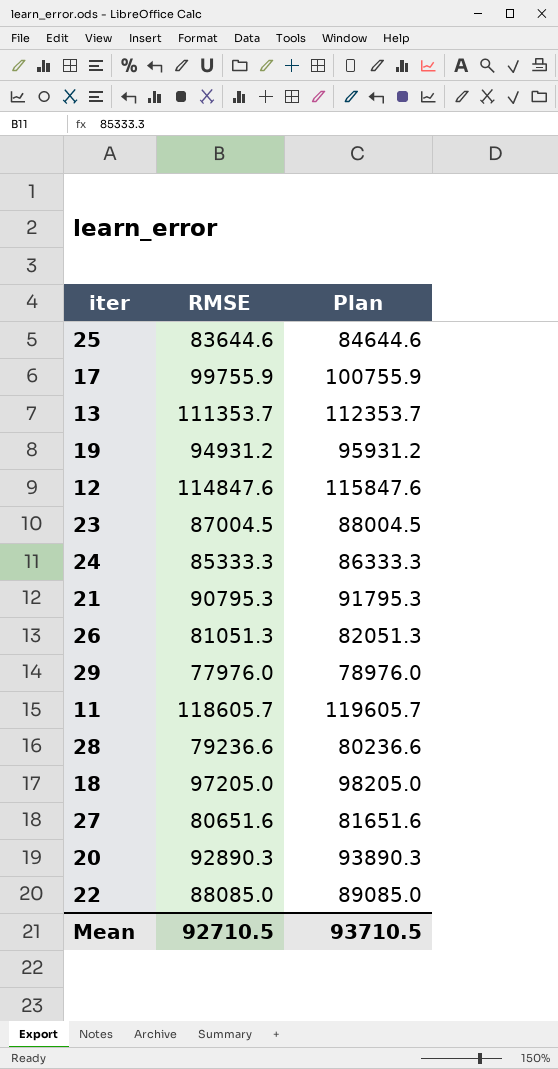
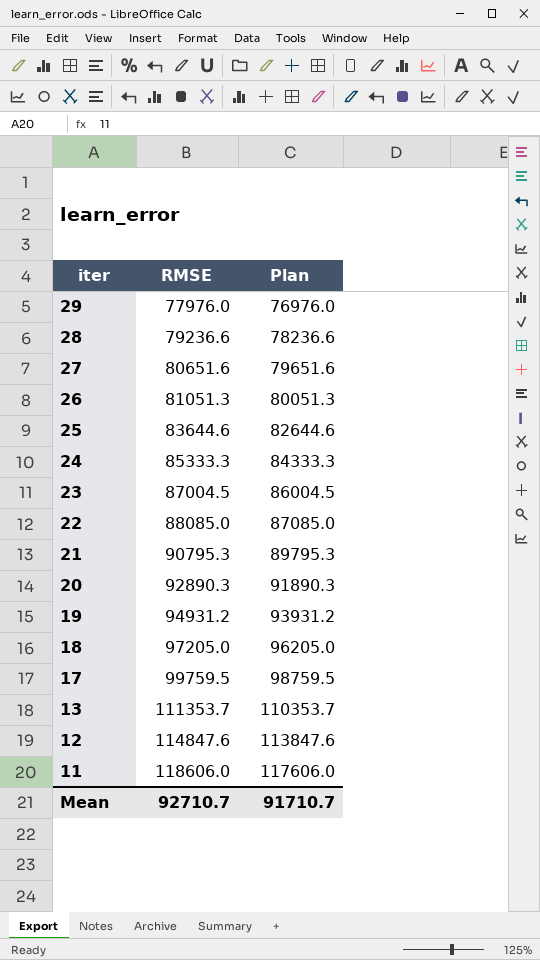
row order: none -> iter descending
column Plan | formula: [RMSE] + 1000 -> [RMSE] - 1000
17 | RMSE: 99755.9 -> 99759.5
11 | RMSE: 118605.7 -> 118606.0
Mean | RMSE: 92710.5 -> 92710.7
Mean | Plan: 93710.5 -> 91710.7

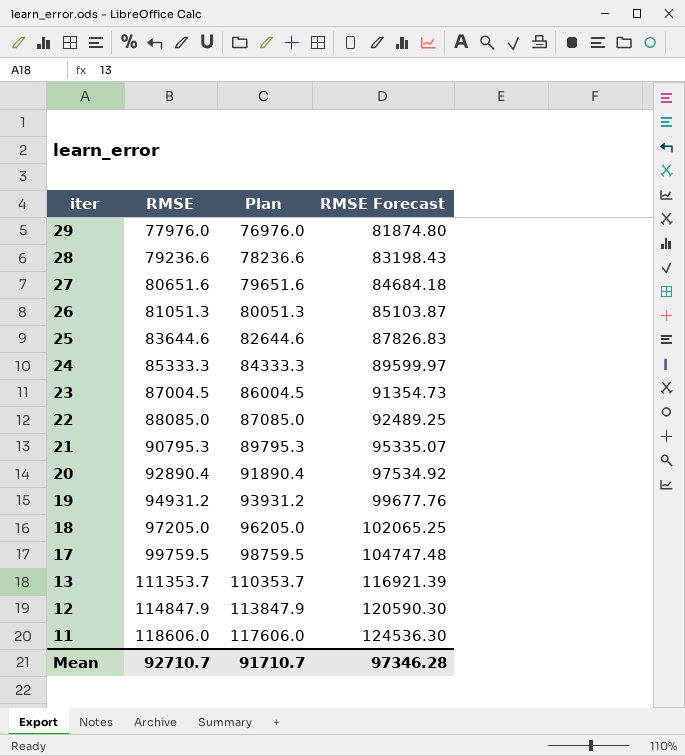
column RMSE Forecast | formula: none -> [RMSE] * 1.05
20 | RMSE: 92890.3 -> 92890.4
20 | Plan: 91890.3 -> 91890.4
12 | RMSE: 114847.6 -> 114847.9
12 | Plan: 113847.6 -> 113847.9

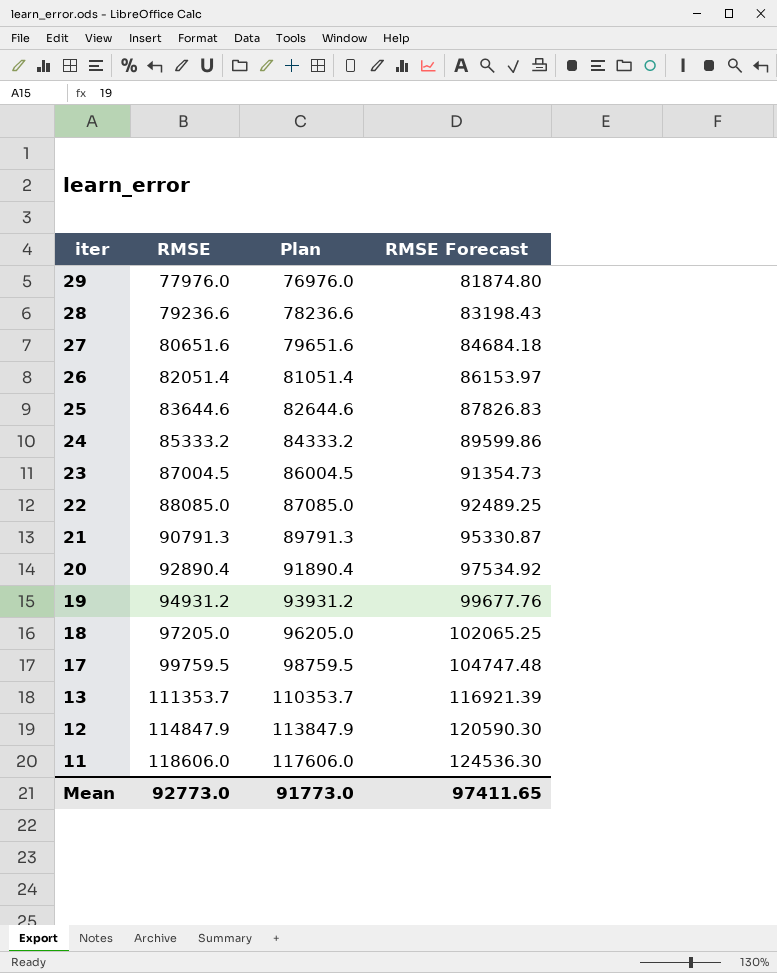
26 | RMSE: 81051.3 -> 82051.4
26 | Plan: 80051.3 -> 81051.4
26 | RMSE Forecast: 85103.87 -> 86153.97
24 | RMSE: 85333.3 -> 85333.2
24 | Plan: 84333.3 -> 84333.2
24 | RMSE Forecast: 89599.97 -> 89599.86
21 | RMSE: 90795.3 -> 90791.3
21 | Plan: 89795.3 -> 89791.3
21 | RMSE Forecast: 95335.07 -> 95330.87
Mean | RMSE: 92710.7 -> 92773.0
Mean | Plan: 91710.7 -> 91773.0
Mean | RMSE Forecast: 97346.28 -> 97411.65

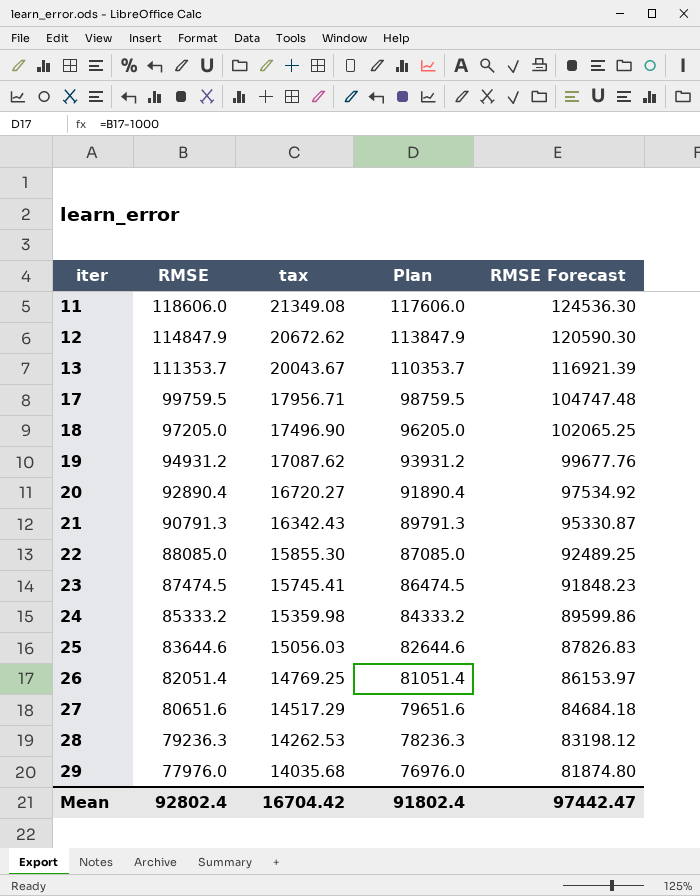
row order: iter descending -> iter ascending
column tax | formula: none -> [RMSE] * 0.18
23 | RMSE: 87004.5 -> 87474.5
23 | Plan: 86004.5 -> 86474.5
23 | RMSE Forecast: 91354.73 -> 91848.23
28 | RMSE: 79236.6 -> 79236.3
28 | Plan: 78236.6 -> 78236.3
28 | RMSE Forecast: 83198.43 -> 83198.12
Mean | RMSE: 92773.0 -> 92802.4
Mean | Plan: 91773.0 -> 91802.4
Mean | RMSE Forecast: 97411.65 -> 97442.47

